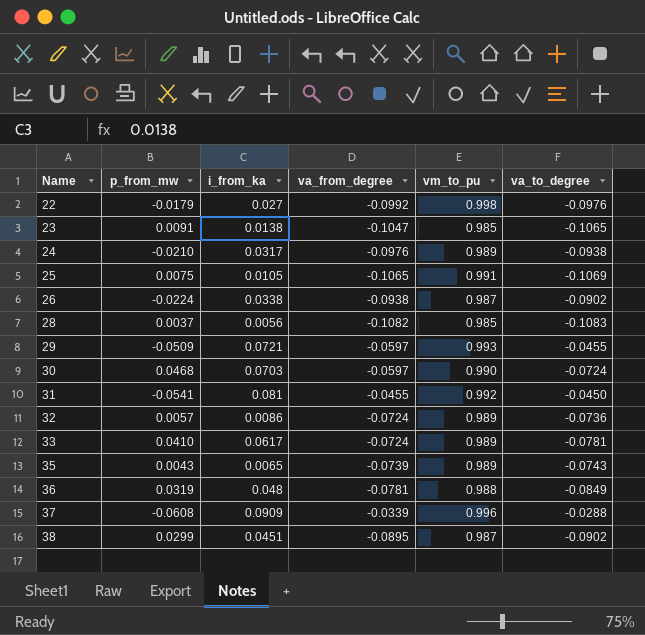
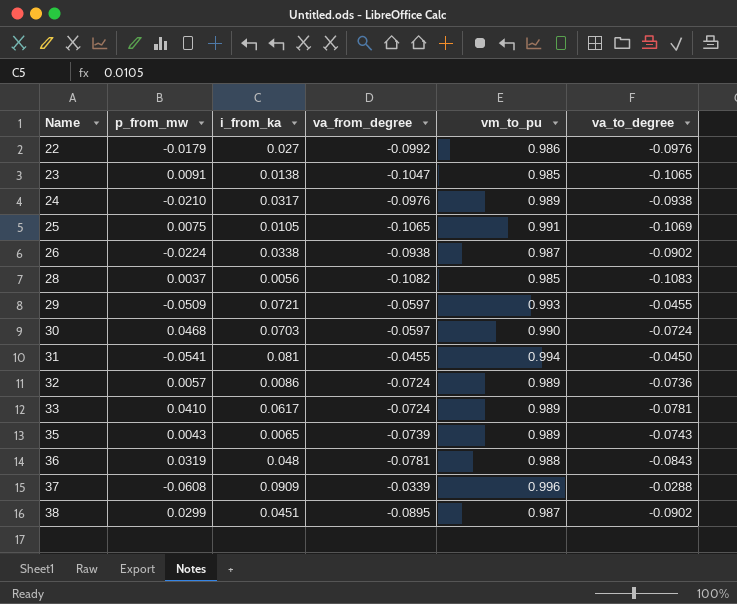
22 | vm_to_pu: 0.998 -> 0.986
31 | vm_to_pu: 0.992 -> 0.994
36 | va_to_degree: -0.0849 -> -0.0843

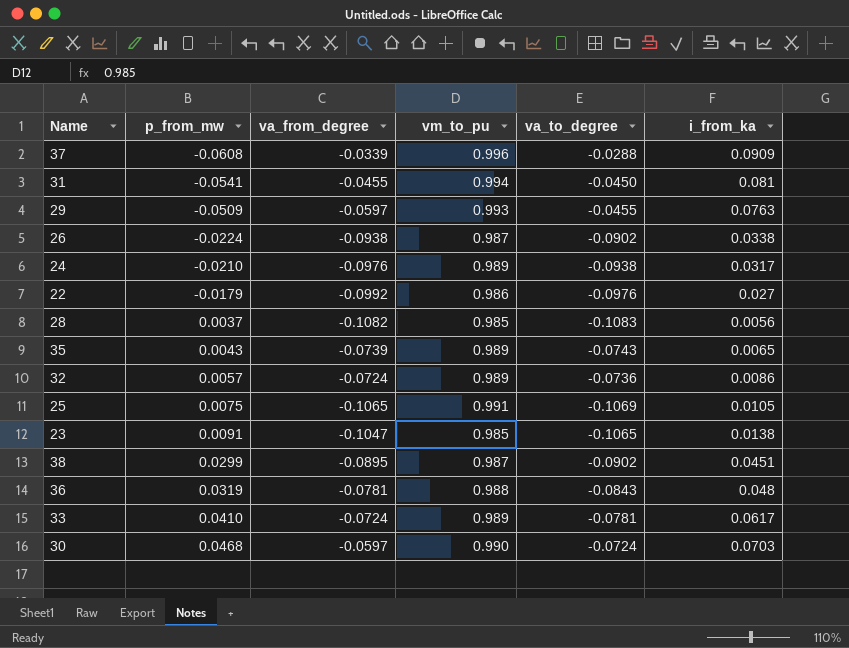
row order: Name ascending -> p_from_mw ascending
column i_from_ka | position: 3 -> 6
29 | i_from_ka: 0.0721 -> 0.0763

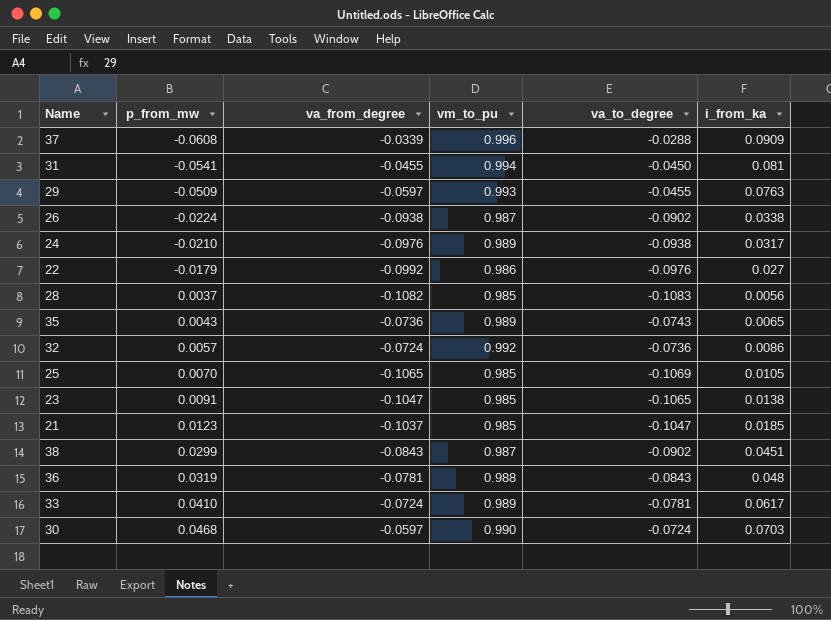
35 | va_from_degree: -0.0739 -> -0.0736
32 | vm_to_pu: 0.989 -> 0.992
25 | p_from_mw: 0.0075 -> 0.0070
25 | vm_to_pu: 0.991 -> 0.985
row 21: none -> 0.0123 | -0.1037 | 0.985 | -0.1047 | 0.0185
38 | va_from_degree: -0.0895 -> -0.0843

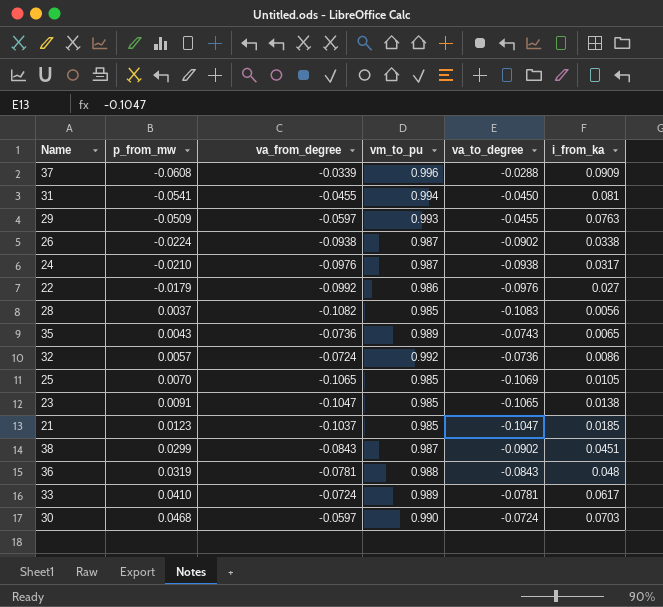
24 | vm_to_pu: 0.989 -> 0.987

